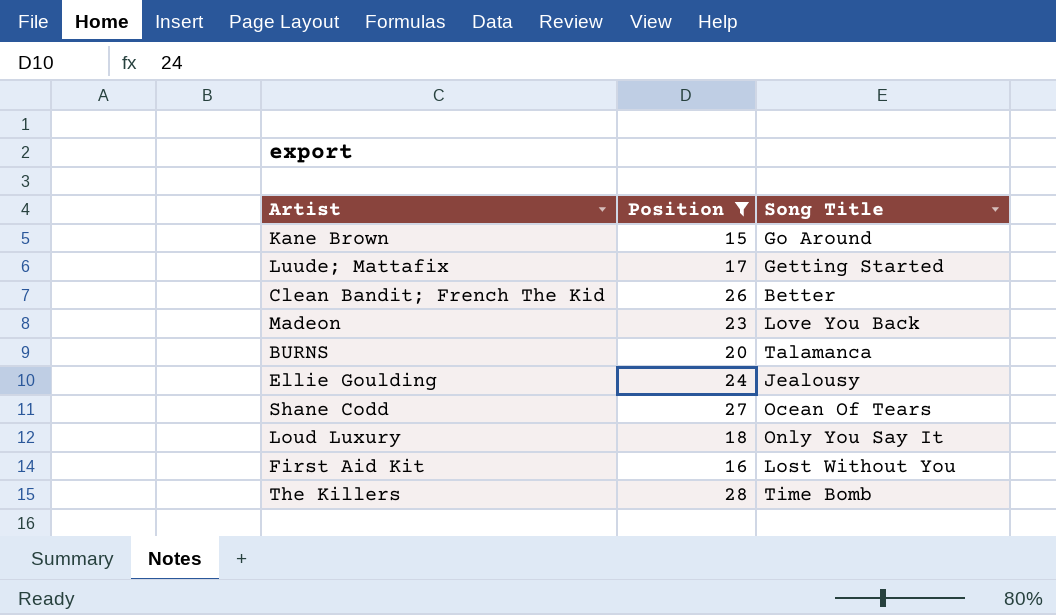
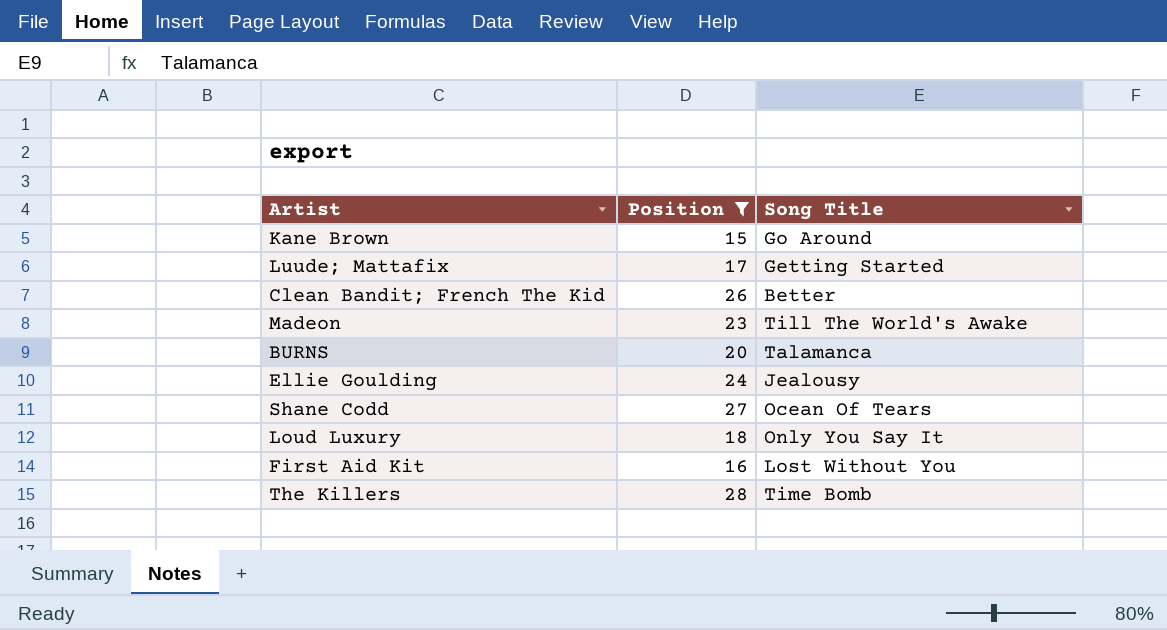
Madeon | Song Title: Love You Back -> Till The World's Awake

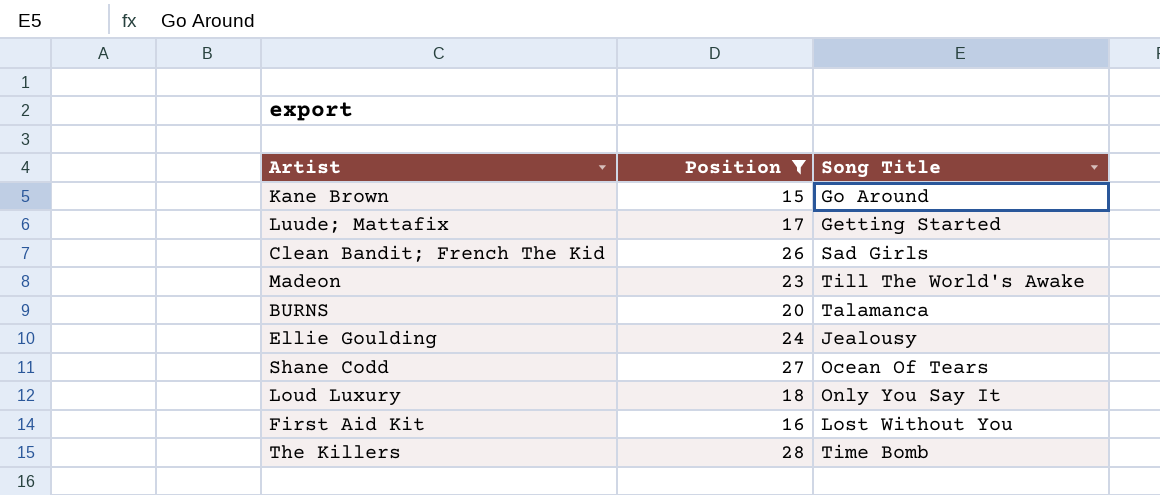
Clean Bandit; French The Kid | Song Title: Better -> Sad Girls

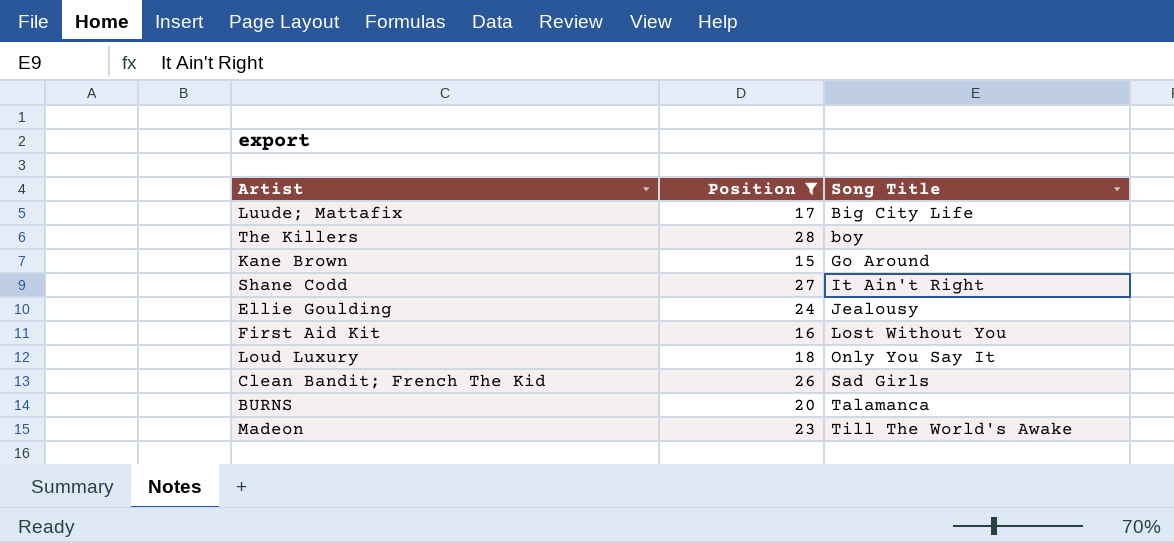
row order: none -> Song Title ascending
Luude; Mattafix | Song Title: Getting Started -> Big City Life
The Killers | Song Title: Time Bomb -> boy
Shane Codd | Song Title: Ocean Of Tears -> It Ain't Right

